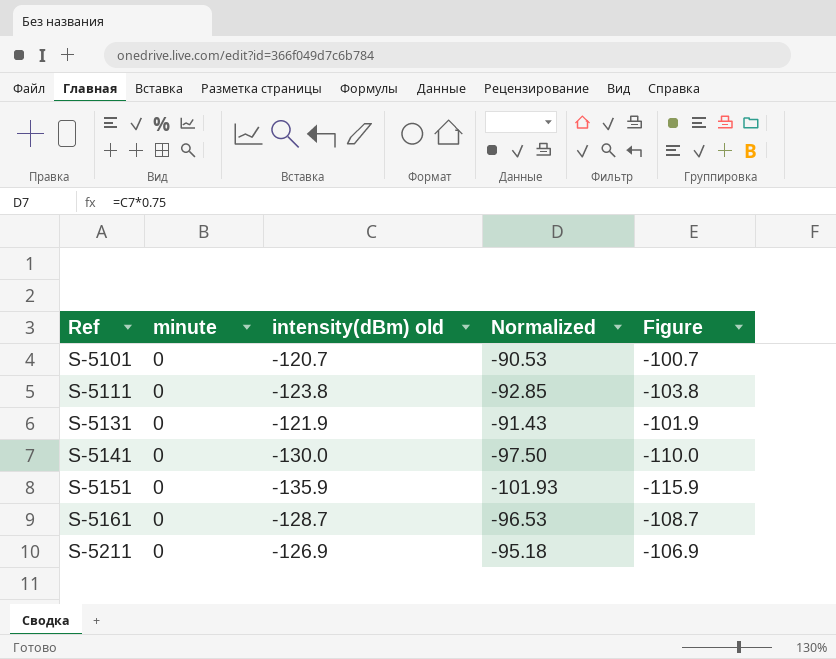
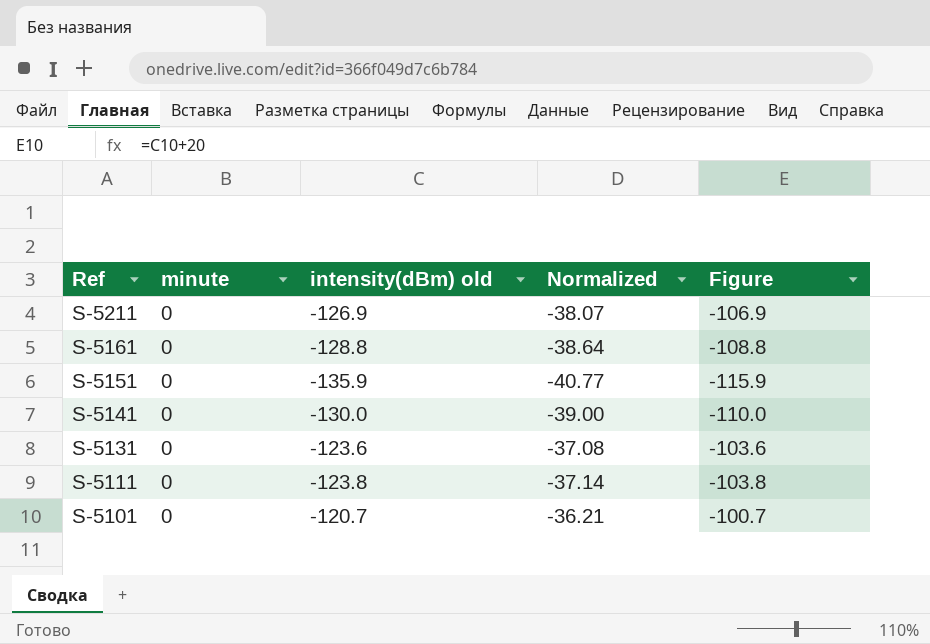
row order: Ref ascending -> Ref descending
column Normalized | formula: [intensity(dBm) old] * 0.75 -> [intensity(dBm) old] * 0.3
S-5161 | intensity(dBm) old: -128.7 -> -128.8
S-5161 | Figure: -108.7 -> -108.8
S-5131 | intensity(dBm) old: -121.9 -> -123.6
S-5131 | Figure: -101.9 -> -103.6

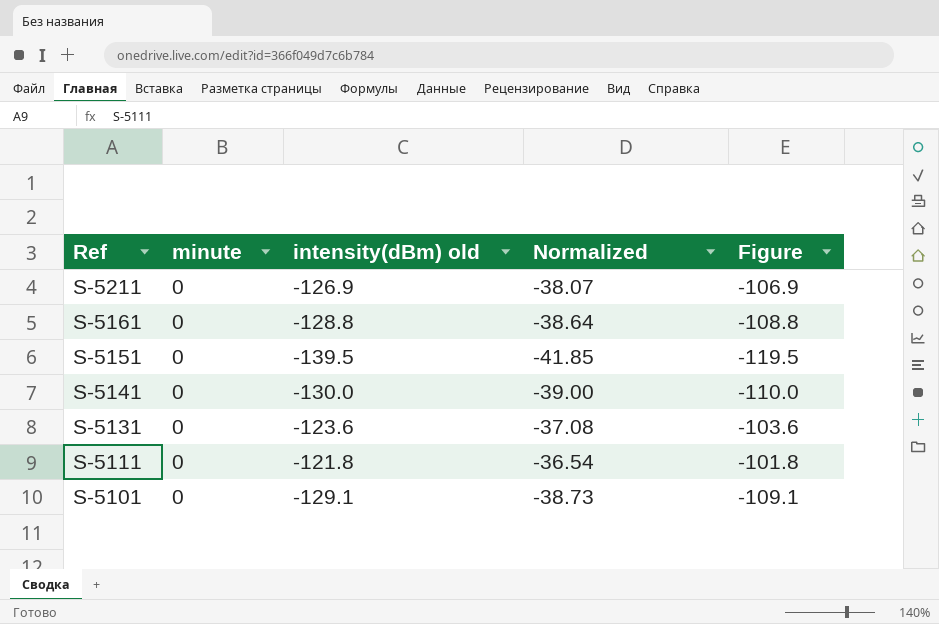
S-5151 | intensity(dBm) old: -135.9 -> -139.5
S-5151 | Normalized: -40.77 -> -41.85
S-5151 | Figure: -115.9 -> -119.5
S-5111 | intensity(dBm) old: -123.8 -> -121.8
S-5111 | Normalized: -37.14 -> -36.54
S-5111 | Figure: -103.8 -> -101.8
S-5101 | intensity(dBm) old: -120.7 -> -129.1
S-5101 | Normalized: -36.21 -> -38.73
S-5101 | Figure: -100.7 -> -109.1

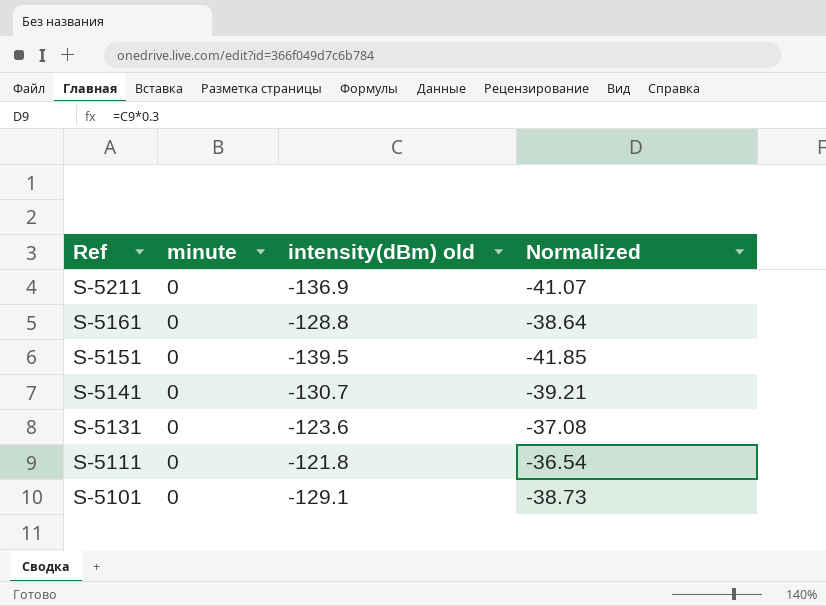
column Figure | formula: [intensity(dBm) old] + 20 -> none
S-5211 | intensity(dBm) old: -126.9 -> -136.9
S-5211 | Normalized: -38.07 -> -41.07
S-5141 | intensity(dBm) old: -130.0 -> -130.7
S-5141 | Normalized: -39.00 -> -39.21

